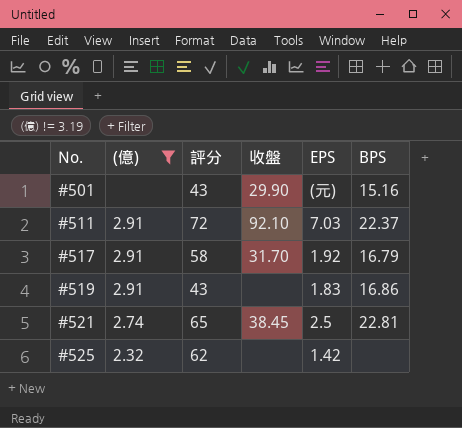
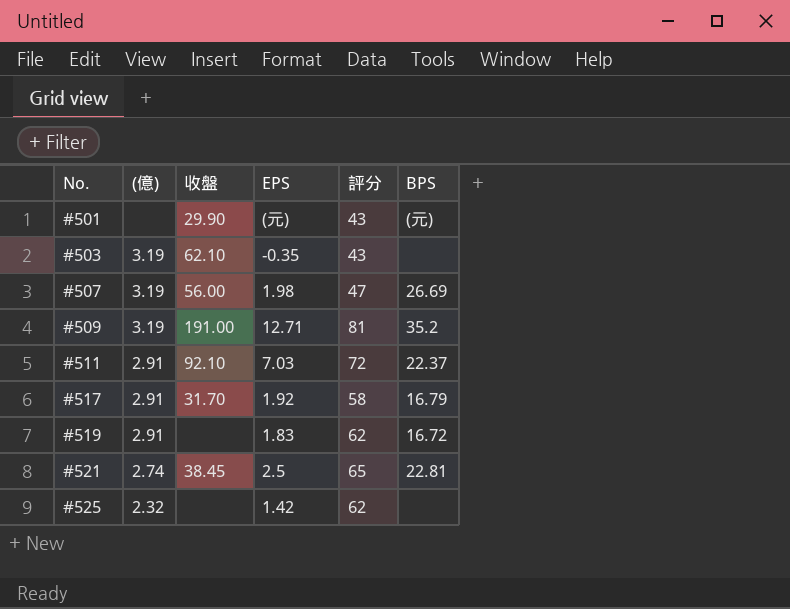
filter: (億) != 3.19 -> none
column 評分 | position: 3 -> 5
#501 | BPS: 15.16 -> (元)
#519 | 評分: 43 -> 62
#519 | BPS: 16.86 -> 16.72

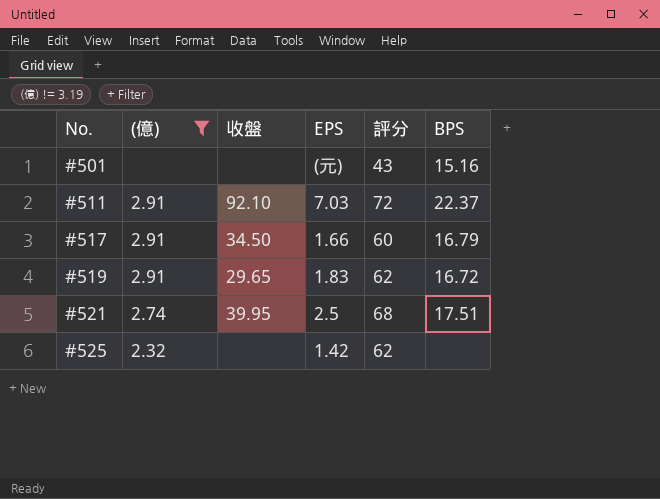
filter: none -> (億) != 3.19
#501 | 收盤: 29.90 -> none
#501 | BPS: (元) -> 15.16
#517 | 收盤: 31.70 -> 34.50
#517 | EPS: 1.92 -> 1.66
#517 | 評分: 58 -> 60
#519 | 收盤: none -> 29.65
#521 | 收盤: 38.45 -> 39.95
#521 | 評分: 65 -> 68
#521 | BPS: 22.81 -> 17.51

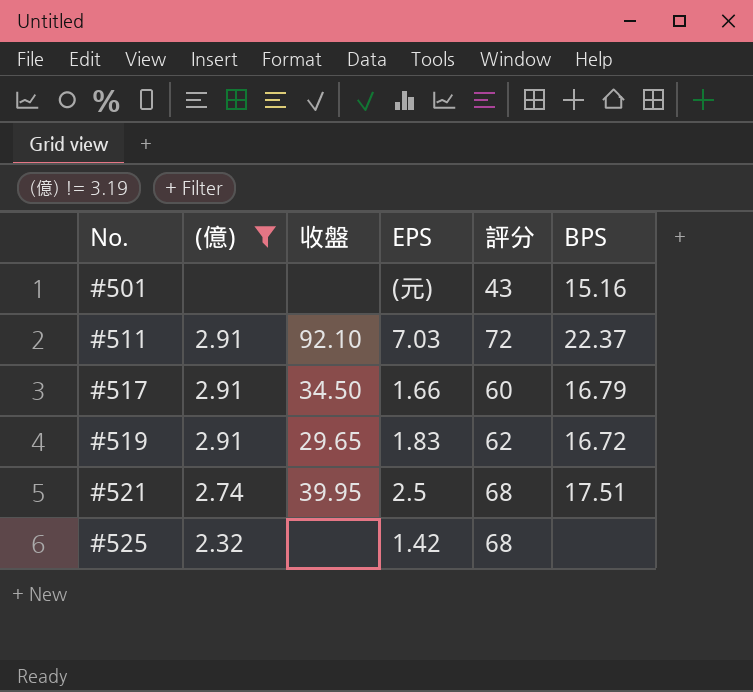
#525 | 評分: 62 -> 68

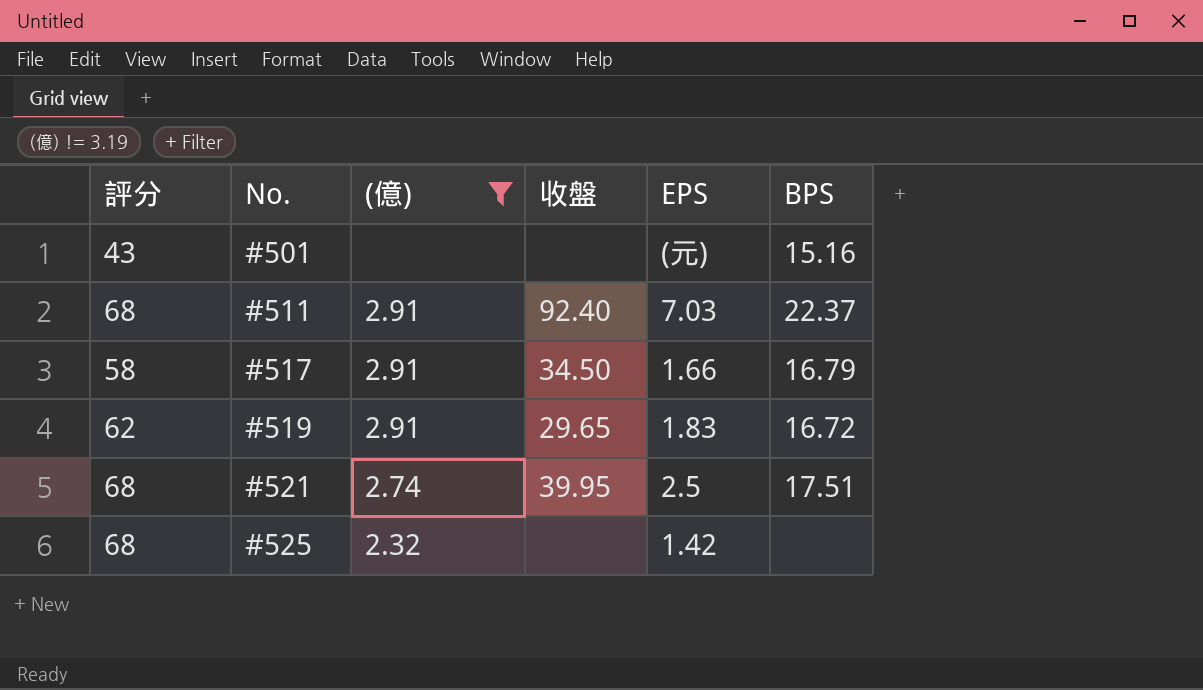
column 評分 | position: 5 -> 1
#511 | 評分: 72 -> 68
#511 | 收盤: 92.10 -> 92.40
#517 | 評分: 60 -> 58

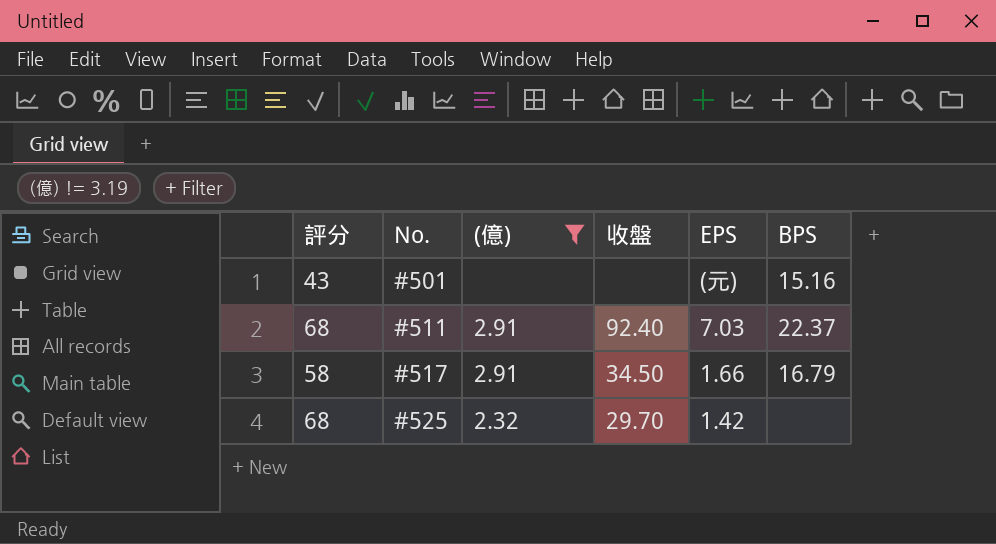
row #519: 62 | 2.91 | 29.65 | 1.83 | 16.72 -> none
row #521: 68 | 2.74 | 39.95 | 2.5 | 17.51 -> none
#525 | 收盤: none -> 29.70

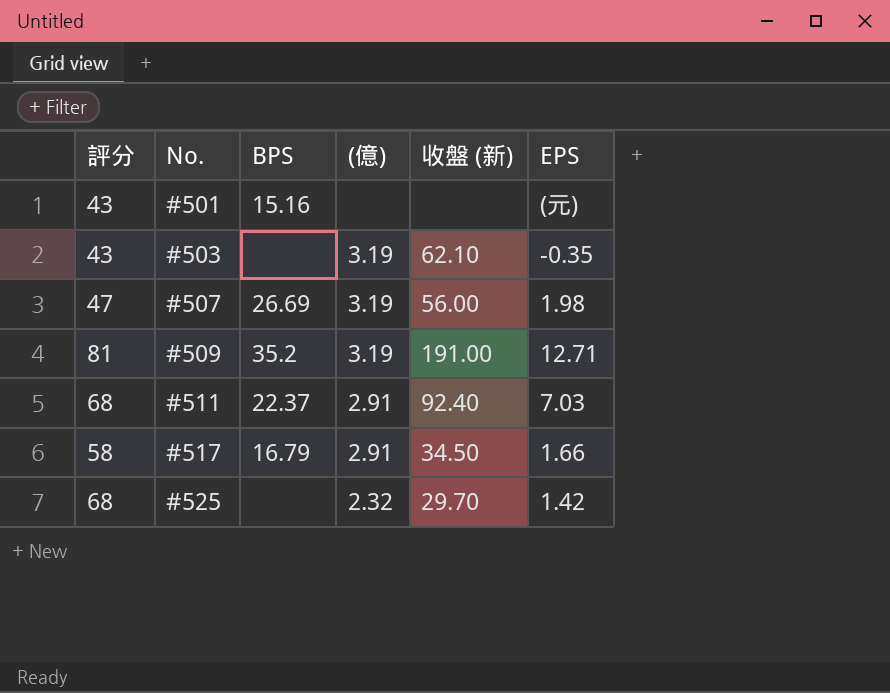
filter: (億) != 3.19 -> none
column BPS | position: 6 -> 3
column name: 收盤 -> 收盤 (新)

